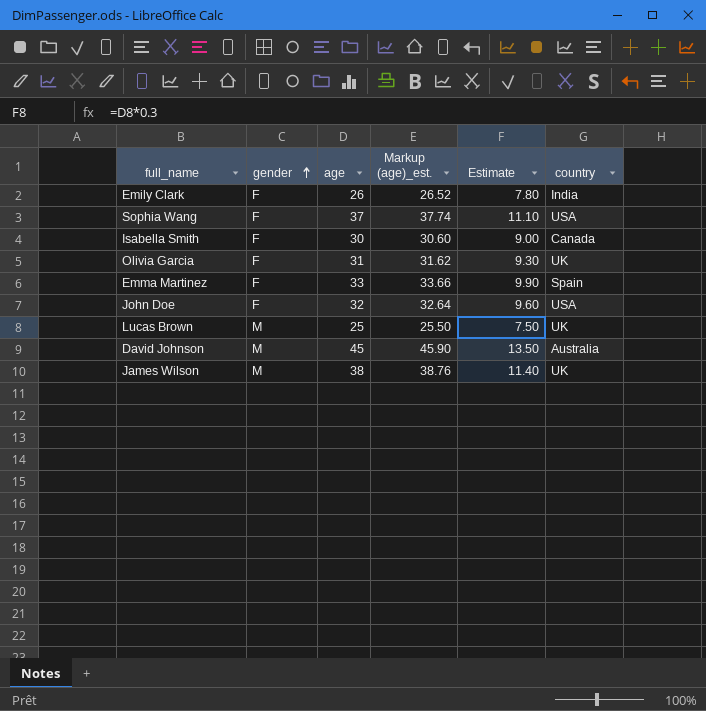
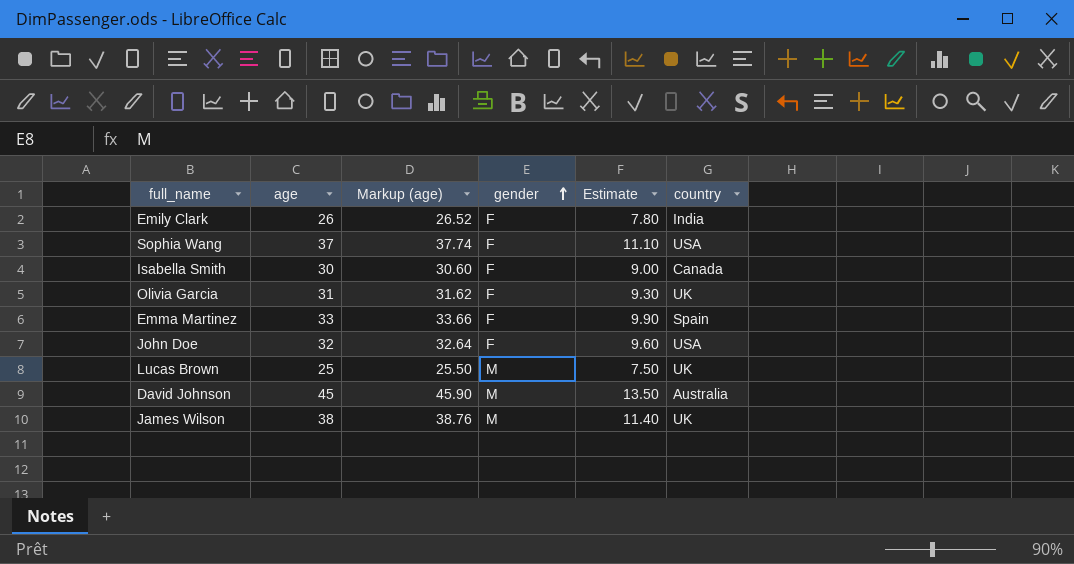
column name: Markup (age)_est. -> Markup (age)
column gender | position: 2 -> 4

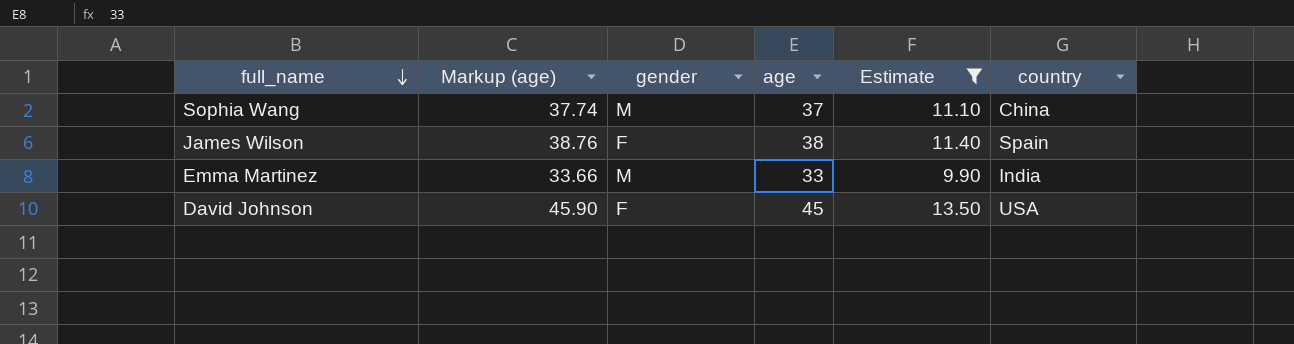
filter: none -> Estimate >= 9.90
row order: gender ascending -> full_name descending
column age | position: 2 -> 4
Sophia Wang | gender: F -> M
Sophia Wang | country: USA -> China
James Wilson | gender: M -> F
James Wilson | country: UK -> Spain
Emma Martinez | gender: F -> M
Emma Martinez | country: Spain -> India
David Johnson | gender: M -> F
David Johnson | country: Australia -> USA

